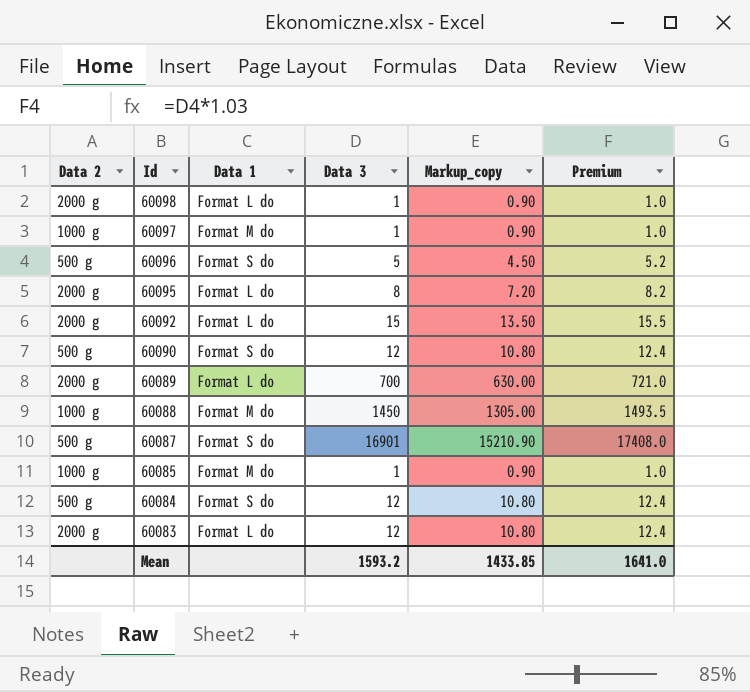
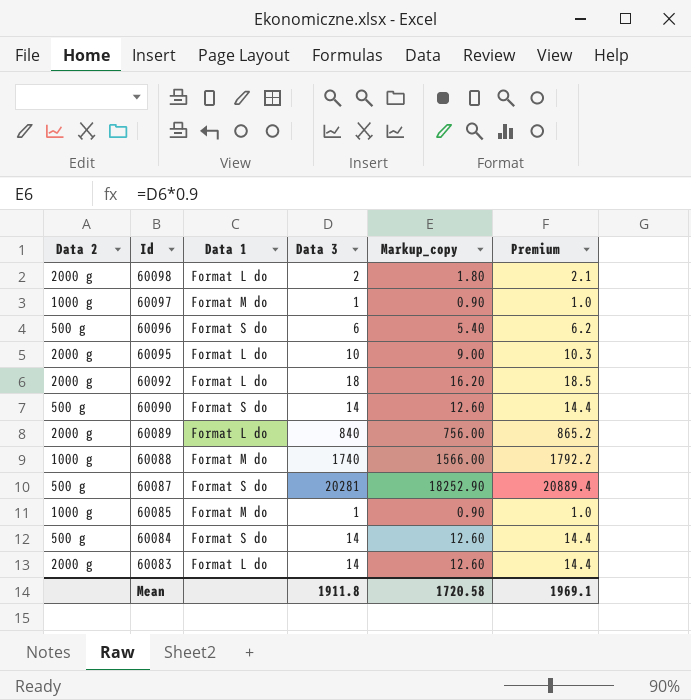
60098 | Data 3: 1 -> 2
60098 | Markup_copy: 0.90 -> 1.80
60098 | Premium: 1.0 -> 2.1
60096 | Data 3: 5 -> 6
60096 | Markup_copy: 4.50 -> 5.40
60096 | Premium: 5.2 -> 6.2
60095 | Data 3: 8 -> 10
60095 | Markup_copy: 7.20 -> 9.00
60095 | Premium: 8.2 -> 10.3
60092 | Data 3: 15 -> 18
60092 | Markup_copy: 13.50 -> 16.20
60092 | Premium: 15.5 -> 18.5
60090 | Data 3: 12 -> 14
60090 | Markup_copy: 10.80 -> 12.60
60090 | Premium: 12.4 -> 14.4
60089 | Data 3: 700 -> 840
60089 | Markup_copy: 630.00 -> 756.00
60089 | Premium: 721.0 -> 865.2
60088 | Data 3: 1450 -> 1740
60088 | Markup_copy: 1305.00 -> 1566.00
60088 | Premium: 1493.5 -> 1792.2
60087 | Data 3: 16901 -> 20281
60087 | Markup_copy: 15210.90 -> 18252.90
60087 | Premium: 17408.0 -> 20889.4
60084 | Data 3: 12 -> 14
60084 | Markup_copy: 10.80 -> 12.60
60084 | Premium: 12.4 -> 14.4
60083 | Data 3: 12 -> 14
60083 | Markup_copy: 10.80 -> 12.60
60083 | Premium: 12.4 -> 14.4
Mean | Data 3: 1593.2 -> 1911.8
Mean | Markup_copy: 1433.85 -> 1720.58
Mean | Premium: 1641.0 -> 1969.1

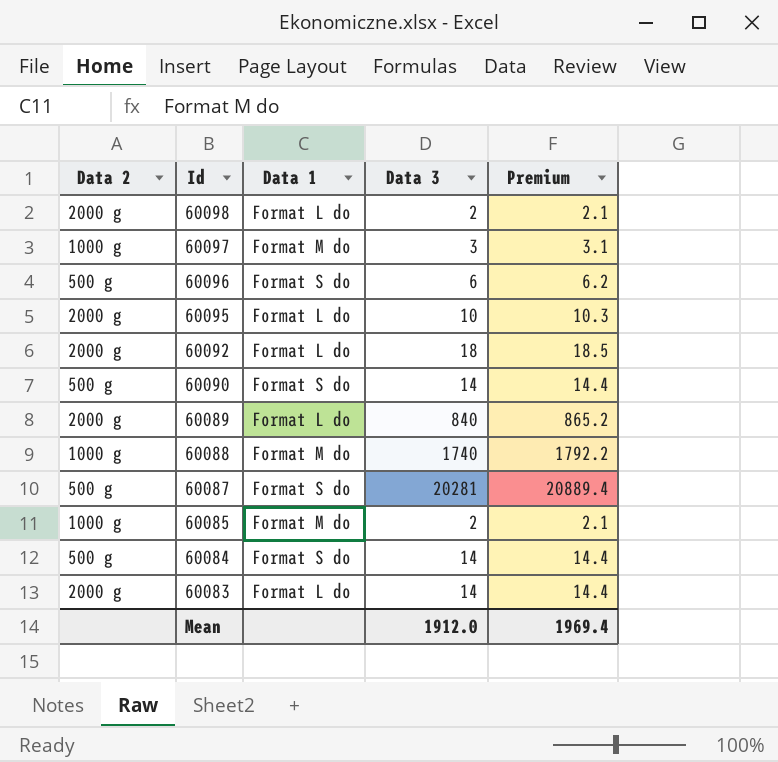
column Markup_copy | formula: [Data 3] * 0.9 -> none
60097 | Data 3: 1 -> 3
60097 | Premium: 1.0 -> 3.1
60085 | Data 3: 1 -> 2
60085 | Premium: 1.0 -> 2.1
Mean | Data 3: 1911.8 -> 1912.0
Mean | Premium: 1969.1 -> 1969.4

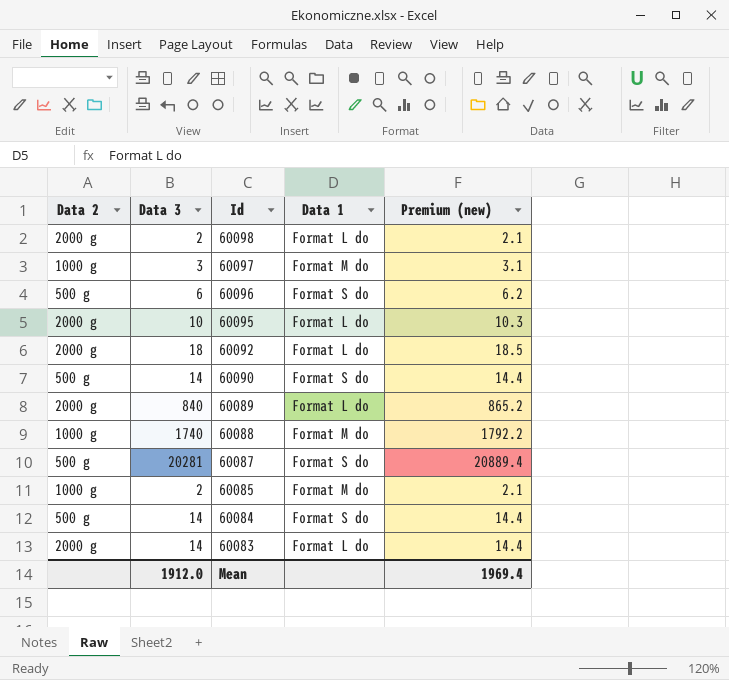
column Data 3 | position: 4 -> 2
column name: Premium -> Premium (new)

